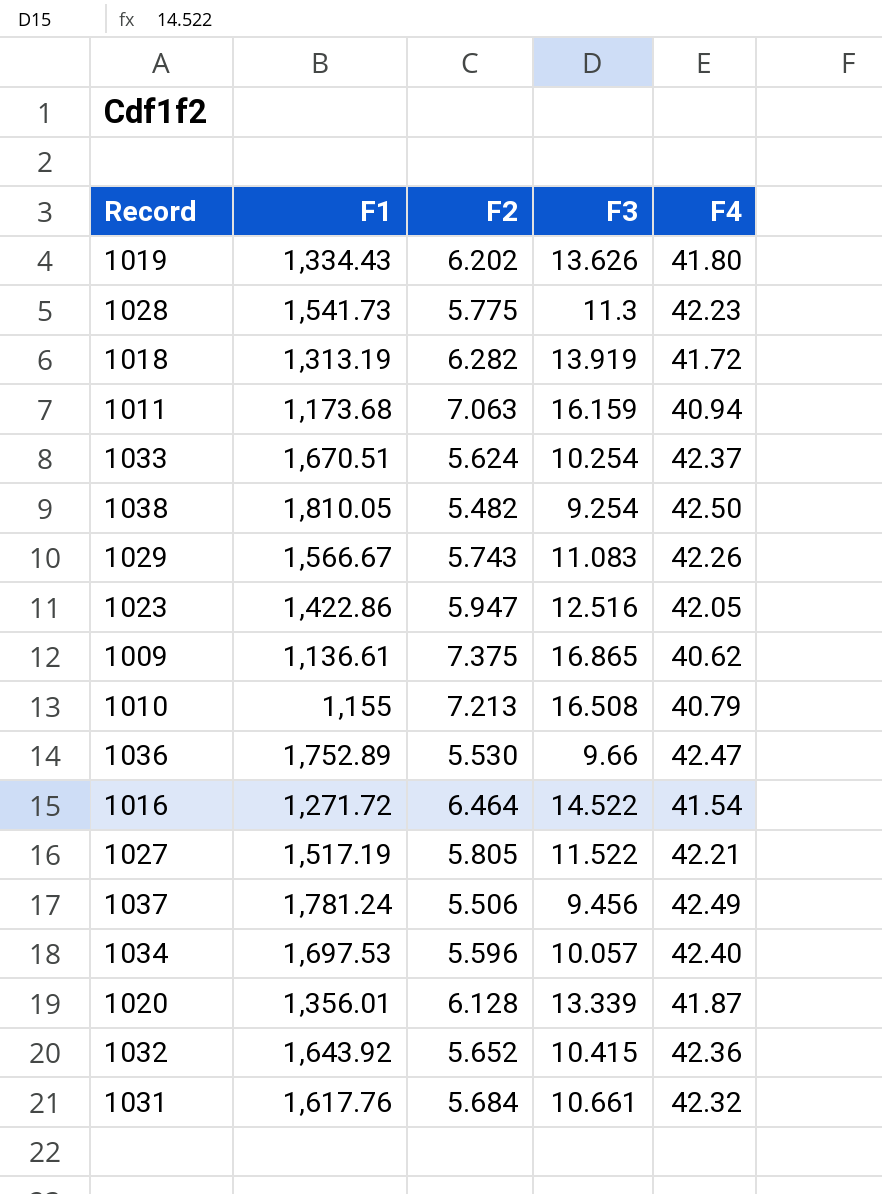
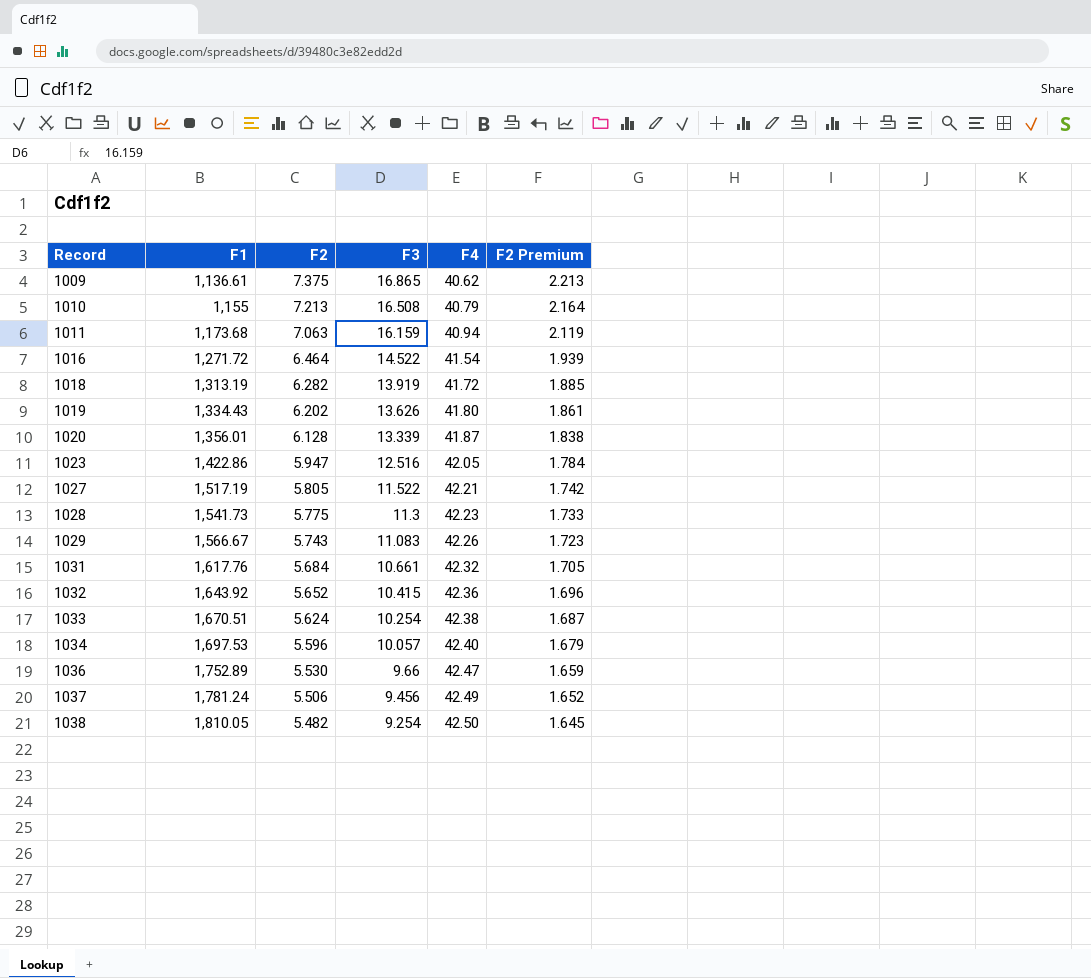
row order: none -> Record ascending
column F2 Premium | formula: none -> [F2] * 0.3
1033 | F4: 42.37 -> 42.38

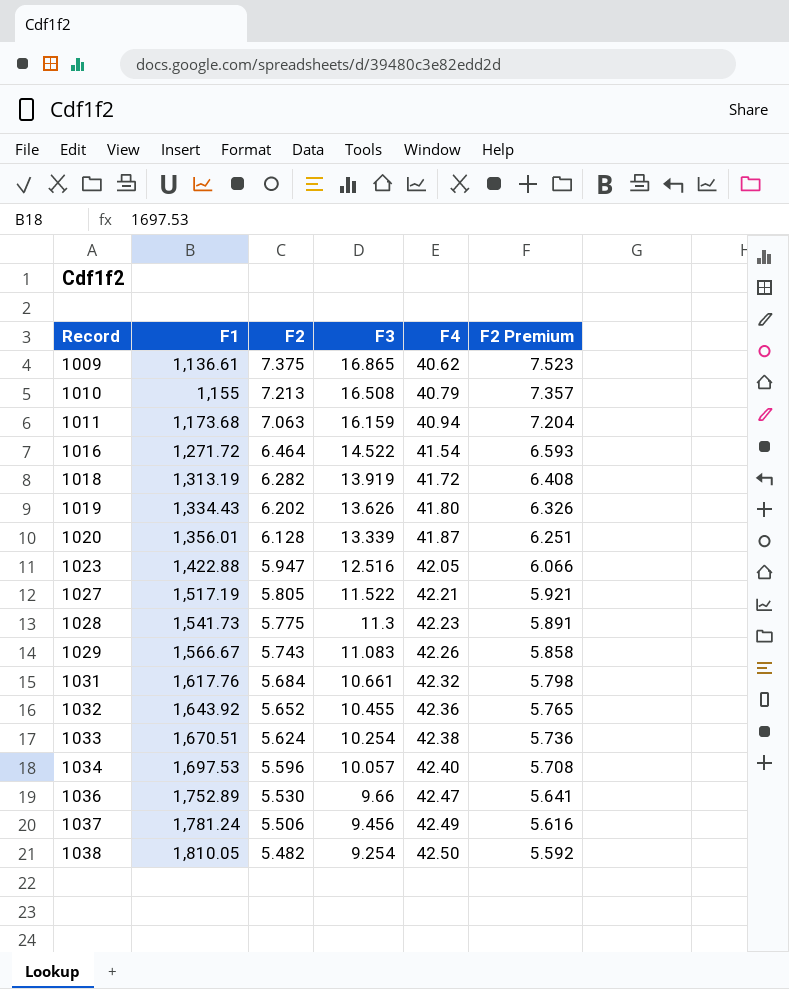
column F2 Premium | formula: [F2] * 0.3 -> [F2] * 1.02
1023 | F1: 1,422.86 -> 1,422.88
1032 | F3: 10.415 -> 10.455

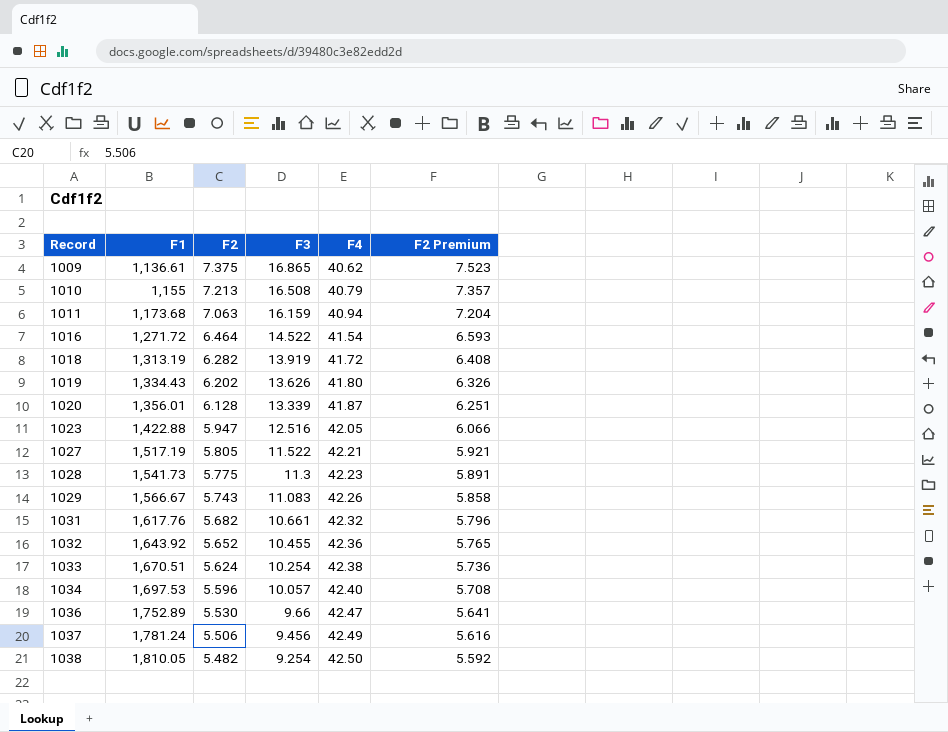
1031 | F2: 5.684 -> 5.682
1031 | F2 Premium: 5.798 -> 5.796

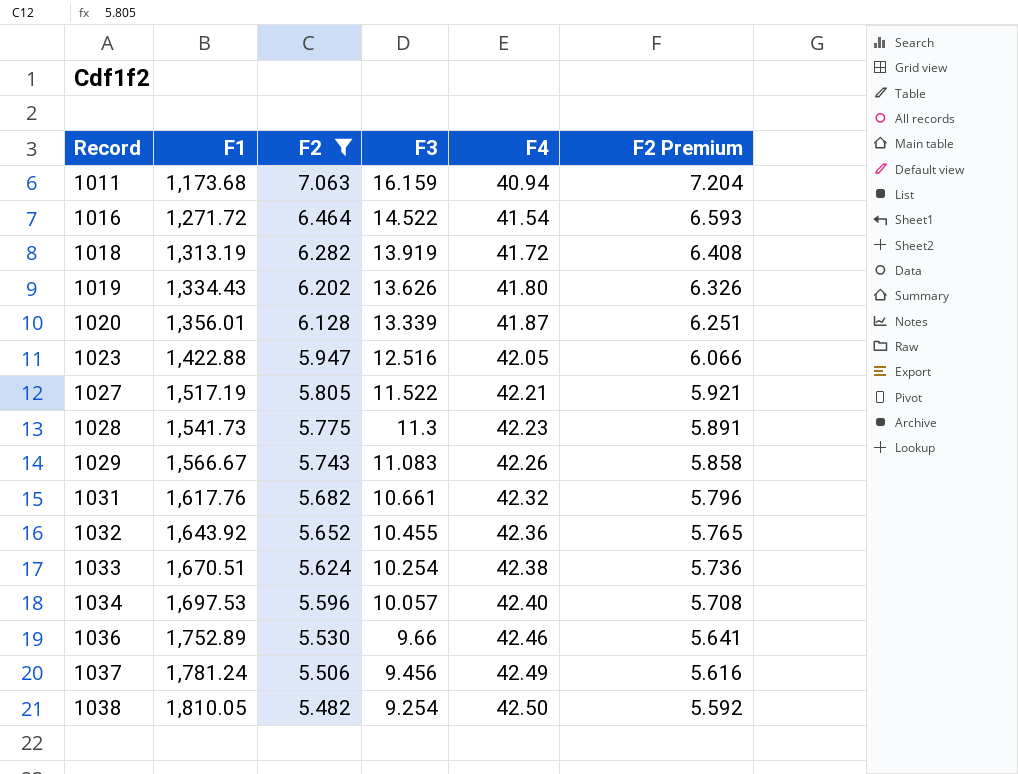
filter: none -> F2 <= 7.063
1036 | F4: 42.47 -> 42.46

